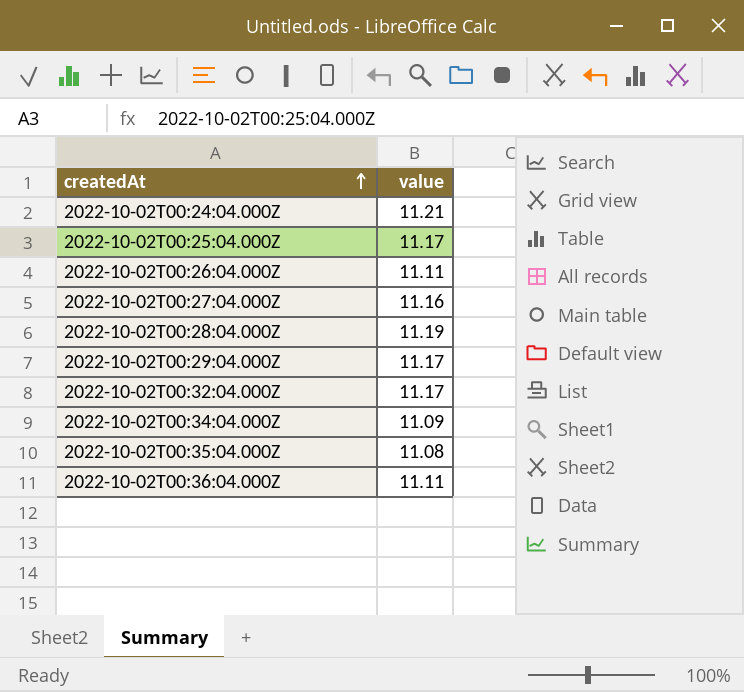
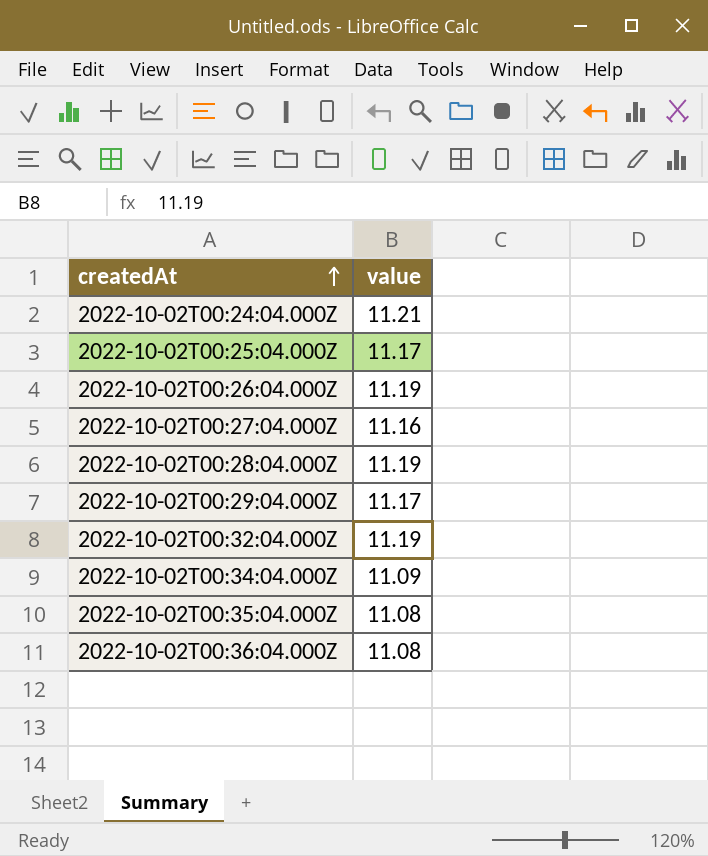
2022-10-02T00:26:04.000Z | value: 11.11 -> 11.19
2022-10-02T00:32:04.000Z | value: 11.17 -> 11.19
2022-10-02T00:36:04.000Z | value: 11.11 -> 11.08

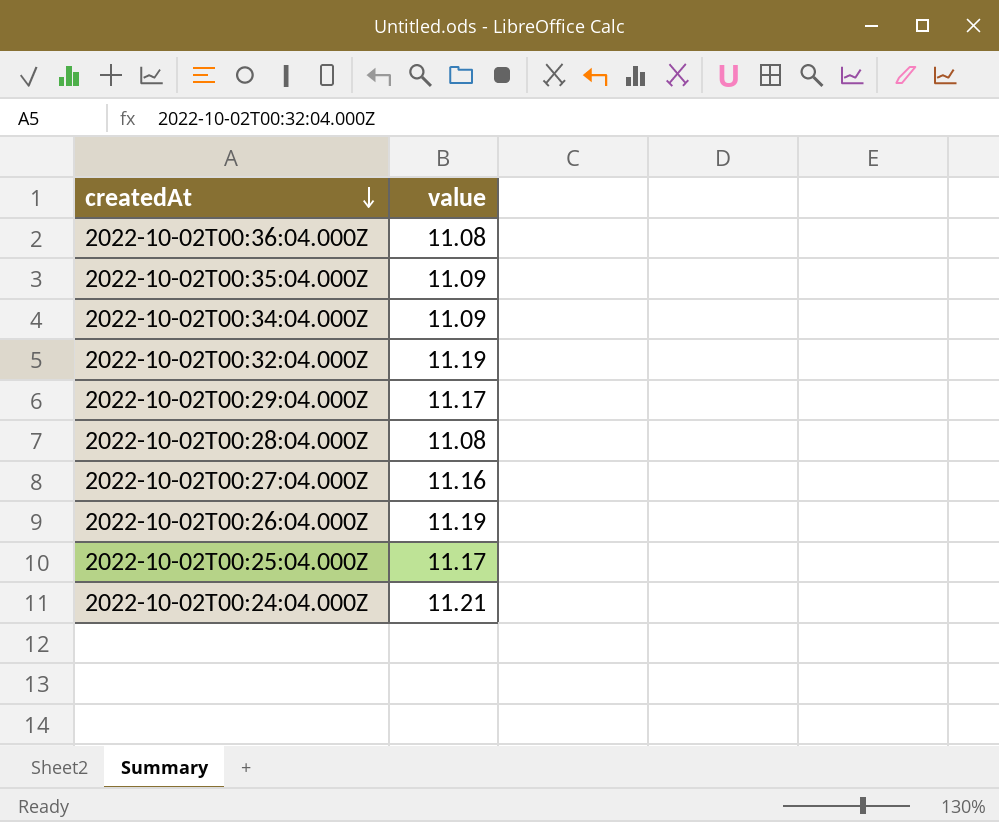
row order: createdAt ascending -> createdAt descending
2022-10-02T00:35:04.000Z | value: 11.08 -> 11.09
2022-10-02T00:28:04.000Z | value: 11.19 -> 11.08

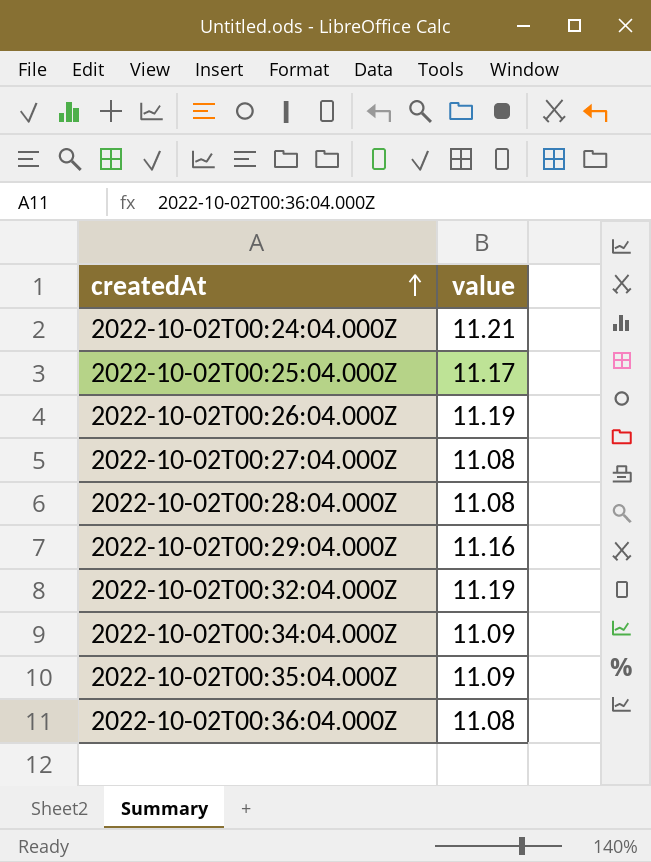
row order: createdAt descending -> createdAt ascending
2022-10-02T00:27:04.000Z | value: 11.16 -> 11.08
2022-10-02T00:29:04.000Z | value: 11.17 -> 11.16

